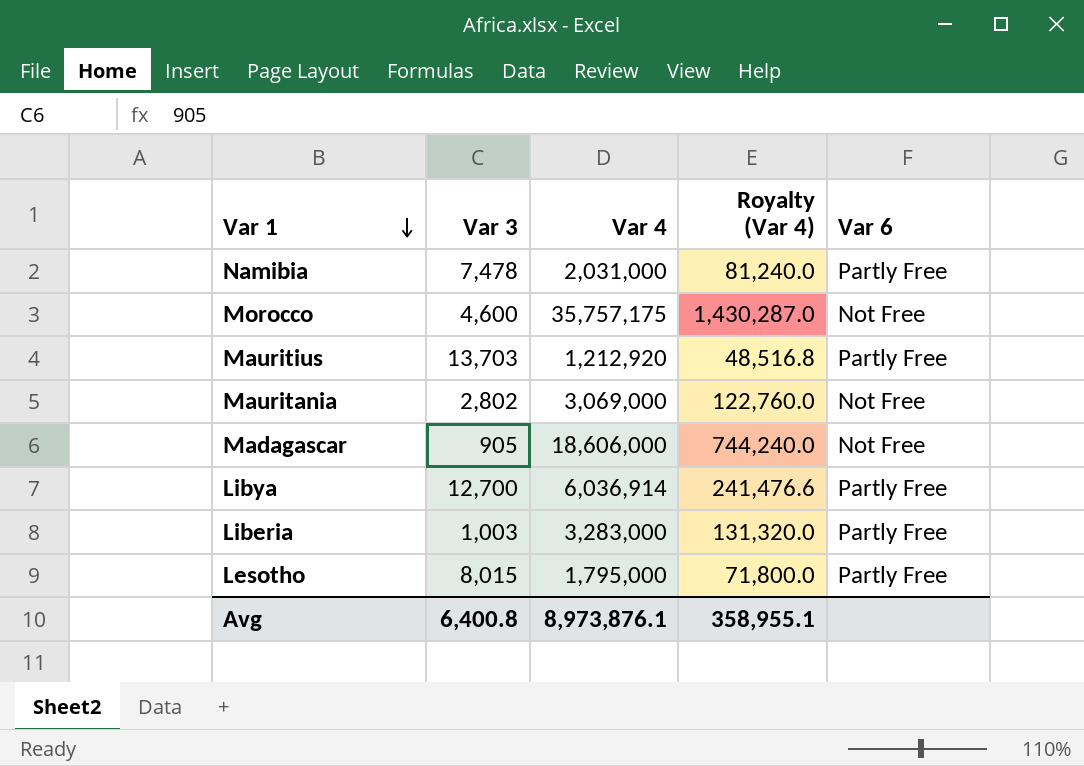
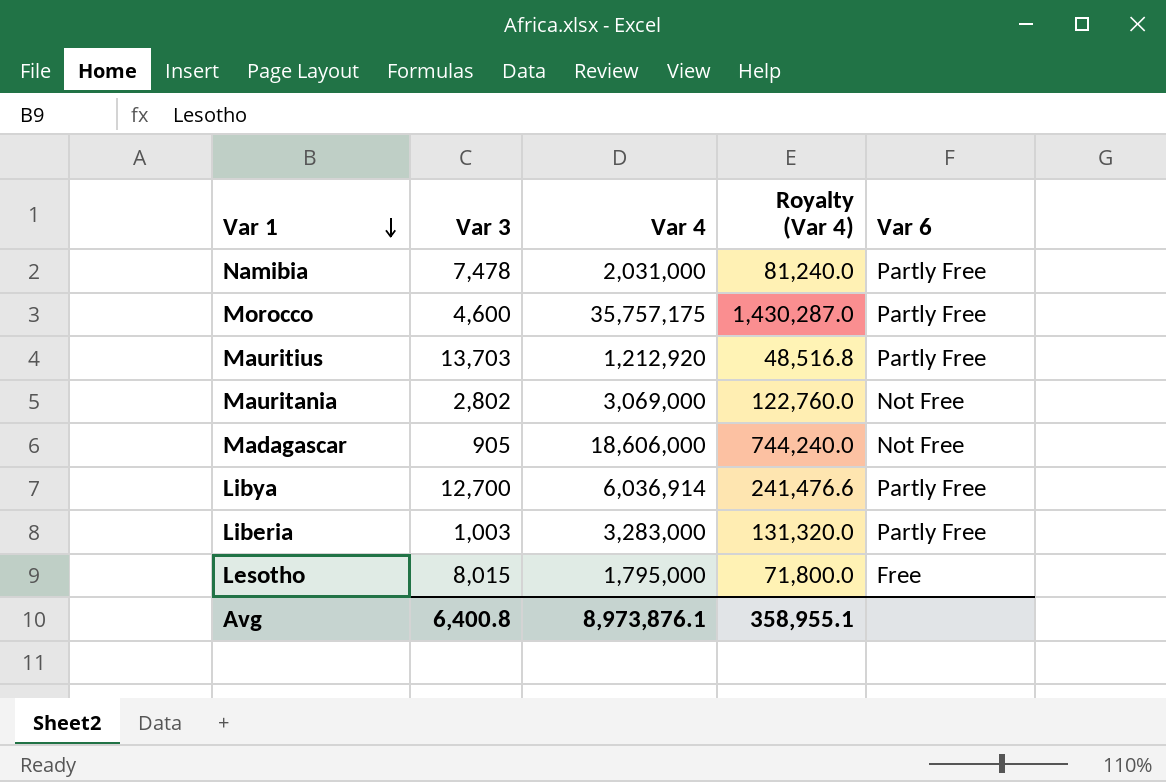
Morocco | Var 6: Not Free -> Partly Free
Lesotho | Var 6: Partly Free -> Free

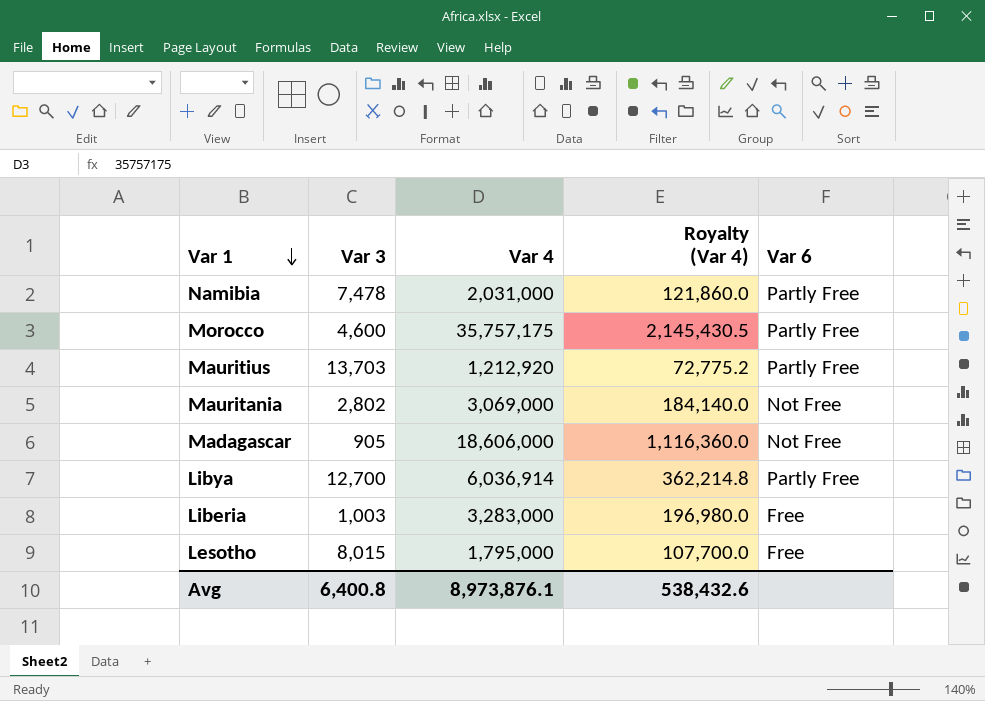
column Royalty (Var 4) | formula: [Var 4] * 0.04 -> [Var 4] * 0.06
Liberia | Var 6: Partly Free -> Free
Avg | Royalty (Var 4): 358,955.1 -> 538,432.6

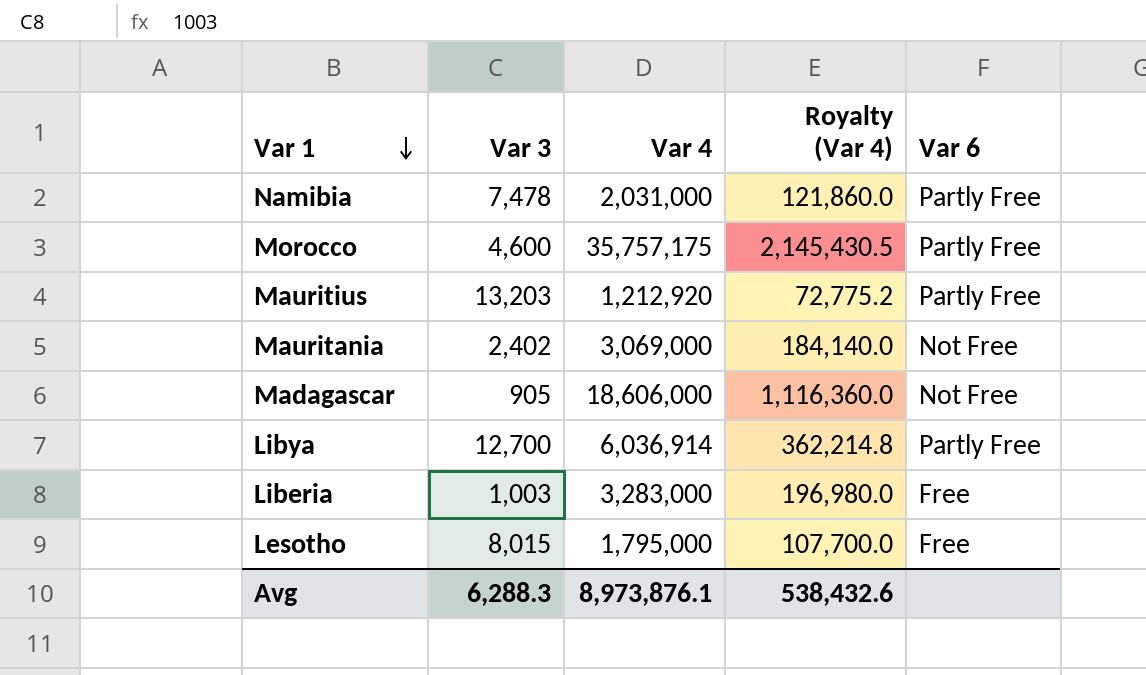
Mauritius | Var 3: 13,703 -> 13,203
Mauritania | Var 3: 2,802 -> 2,402
Avg | Var 3: 6,400.8 -> 6,288.3

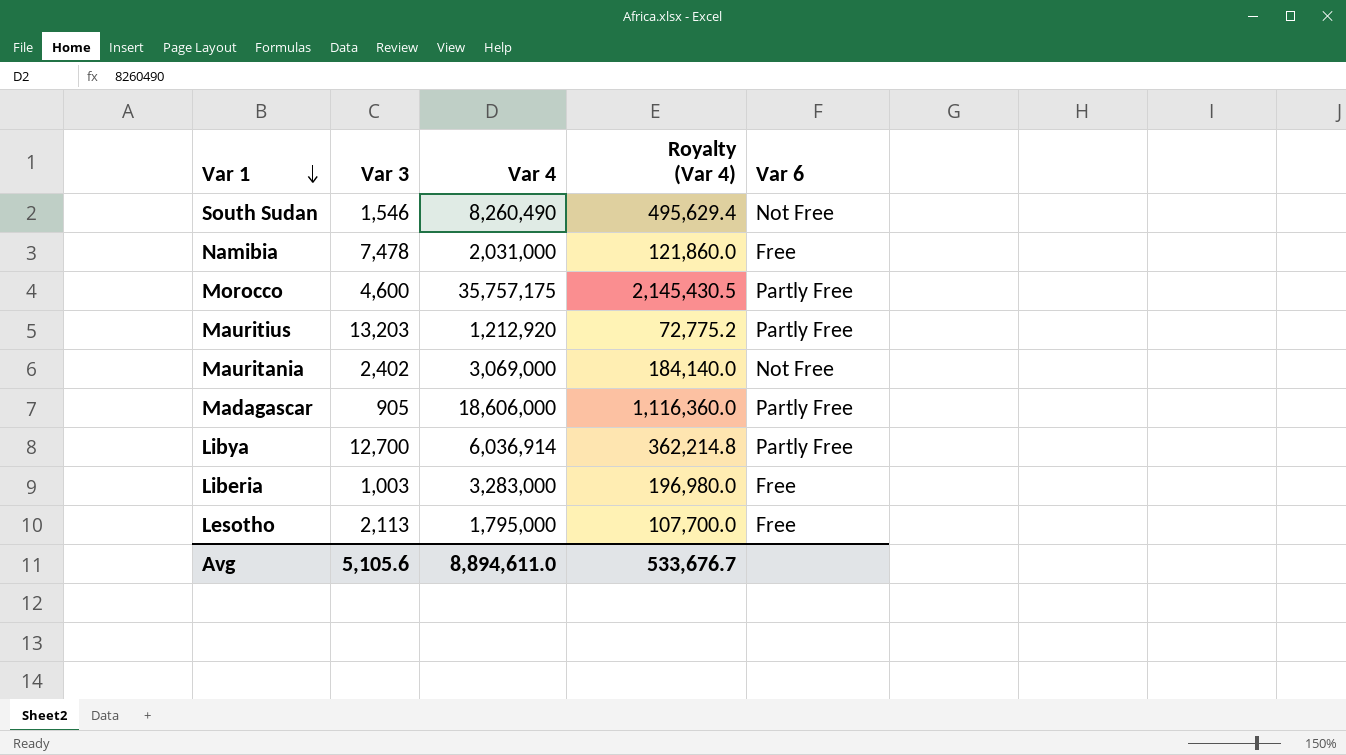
row South Sudan: none -> 1,546 | 8,260,490 | 495,629.4 | Not Free
Namibia | Var 6: Partly Free -> Free
Madagascar | Var 6: Not Free -> Partly Free
Lesotho | Var 3: 8,015 -> 2,113
Avg | Var 3: 6,288.3 -> 5,105.6
Avg | Var 4: 8,973,876.1 -> 8,894,611.0
Avg | Royalty (Var 4): 538,432.6 -> 533,676.7

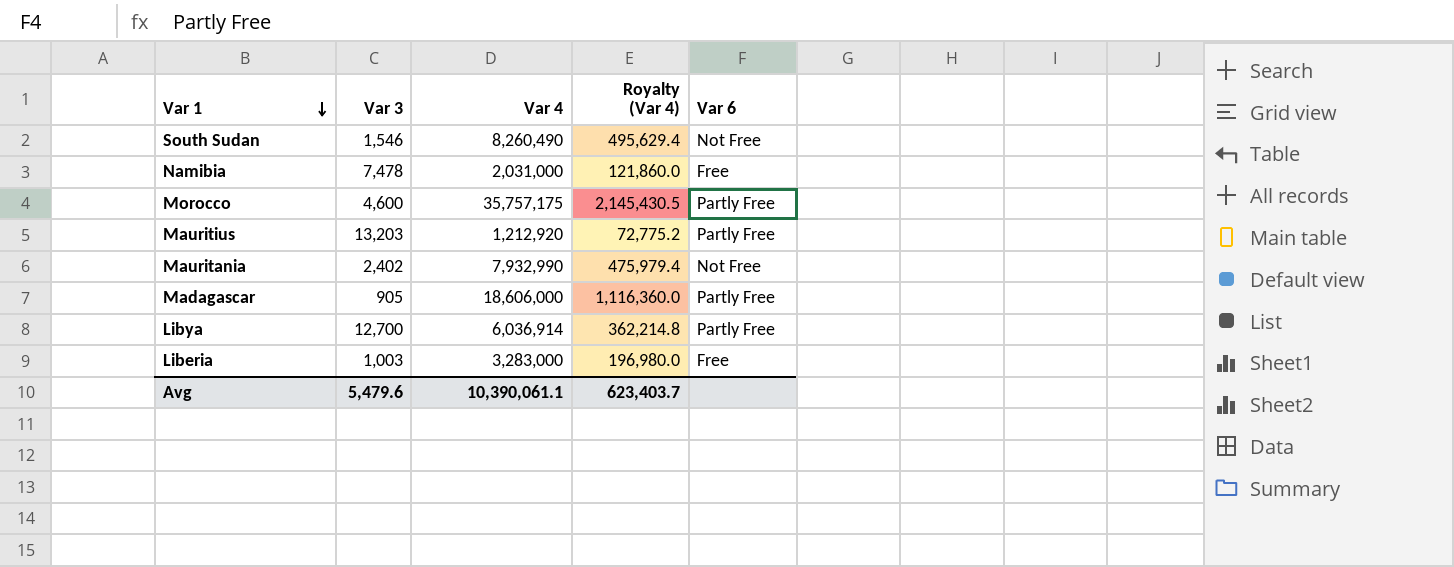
row Lesotho: 2,113 | 1,795,000 | 107,700.0 | Free -> none
Mauritania | Var 4: 3,069,000 -> 7,932,990
Mauritania | Royalty (Var 4): 184,140.0 -> 475,979.4
Avg | Var 3: 5,105.6 -> 5,479.6
Avg | Var 4: 8,894,611.0 -> 10,390,061.1
Avg | Royalty (Var 4): 533,676.7 -> 623,403.7

